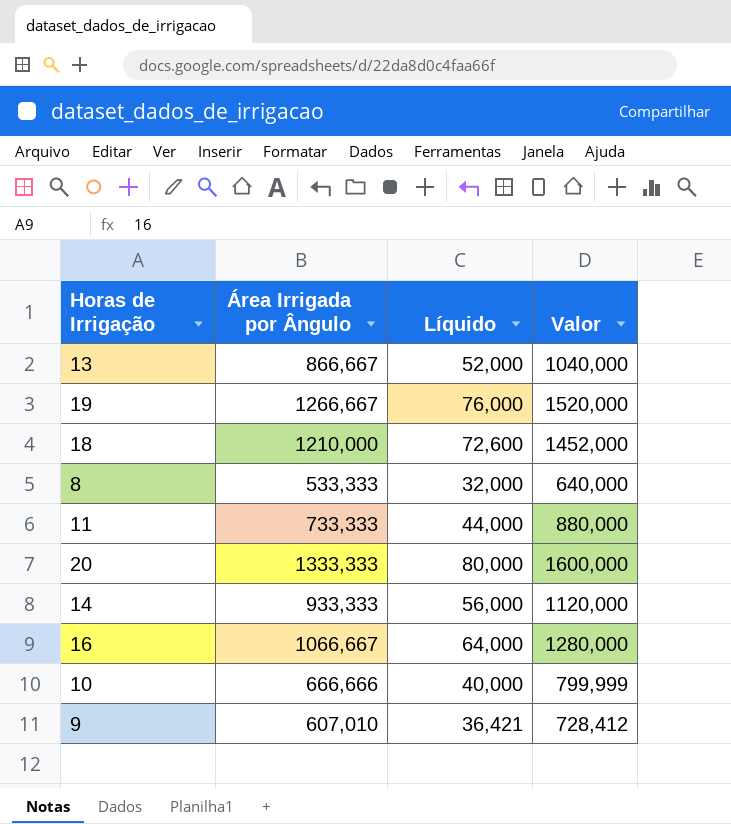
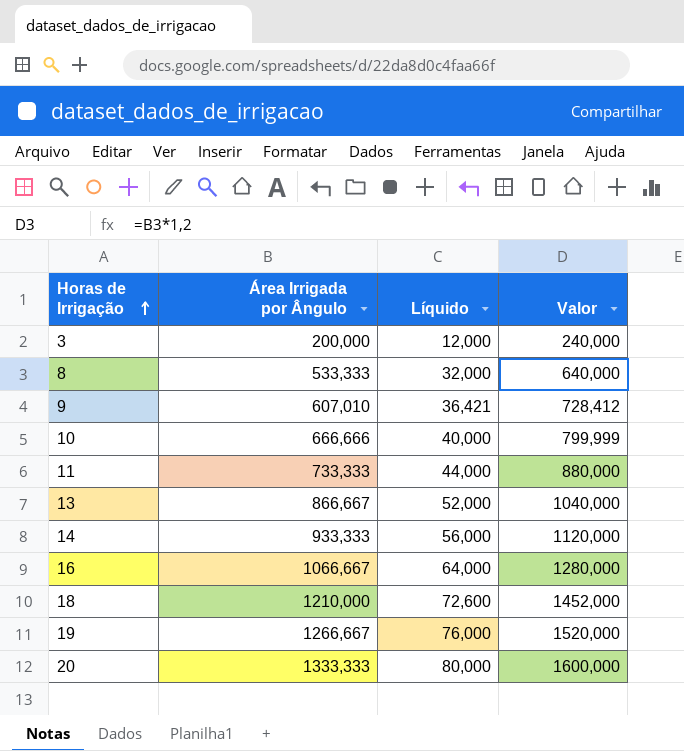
row order: none -> Horas de Irrigação ascending
row 3: none -> 200,000 | 12,000 | 240,000

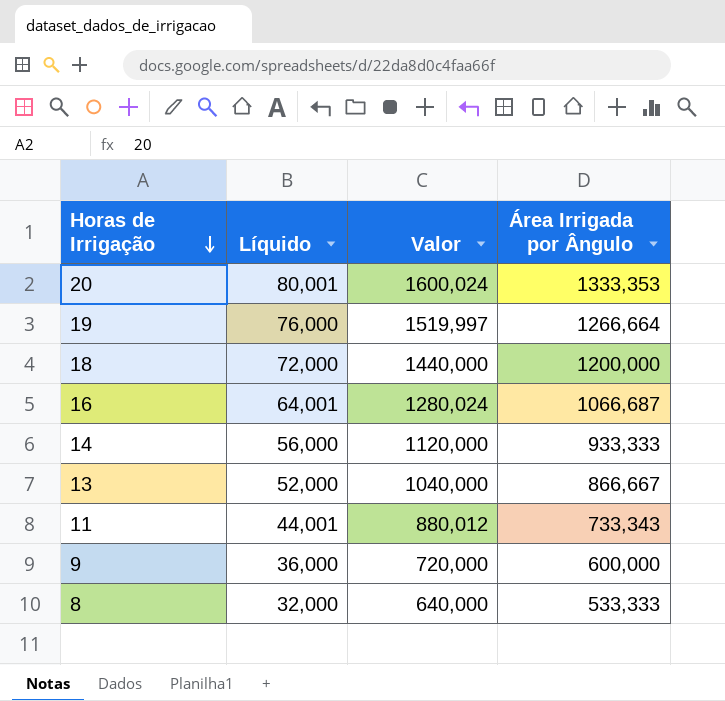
row order: Horas de Irrigação ascending -> Horas de Irrigação descending
column Área Irrigada por Ângulo | position: 2 -> 4
row 3: 200,000 | 12,000 | 240,000 -> none
row 10: 666,666 | 40,000 | 799,999 -> none
20 | Líquido: 80,000 -> 80,001
20 | Valor: 1600,000 -> 1600,024
20 | Área Irrigada por Ângulo: 1333,333 -> 1333,353
19 | Valor: 1520,000 -> 1519,997
19 | Área Irrigada por Ângulo: 1266,667 -> 1266,664
18 | Líquido: 72,600 -> 72,000
18 | Valor: 1452,000 -> 1440,000
18 | Área Irrigada por Ângulo: 1210,000 -> 1200,000
16 | Líquido: 64,000 -> 64,001
16 | Valor: 1280,000 -> 1280,024
16 | Área Irrigada por Ângulo: 1066,667 -> 1066,687
11 | Líquido: 44,000 -> 44,001
11 | Valor: 880,000 -> 880,012
11 | Área Irrigada por Ângulo: 733,333 -> 733,343
9 | Líquido: 36,421 -> 36,000
9 | Valor: 728,412 -> 720,000
9 | Área Irrigada por Ângulo: 607,010 -> 600,000

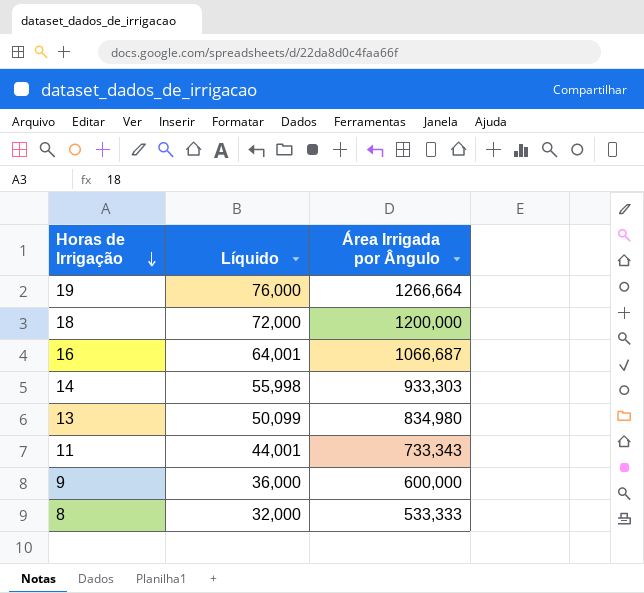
column Valor | formula: [Área Irrigada por Ângulo] * 1,2 -> none
row 20: 80,001 | 1600,024 | 1333,353 -> none
14 | Líquido: 56,000 -> 55,998
14 | Área Irrigada por Ângulo: 933,333 -> 933,303
13 | Líquido: 52,000 -> 50,099
13 | Área Irrigada por Ângulo: 866,667 -> 834,980

